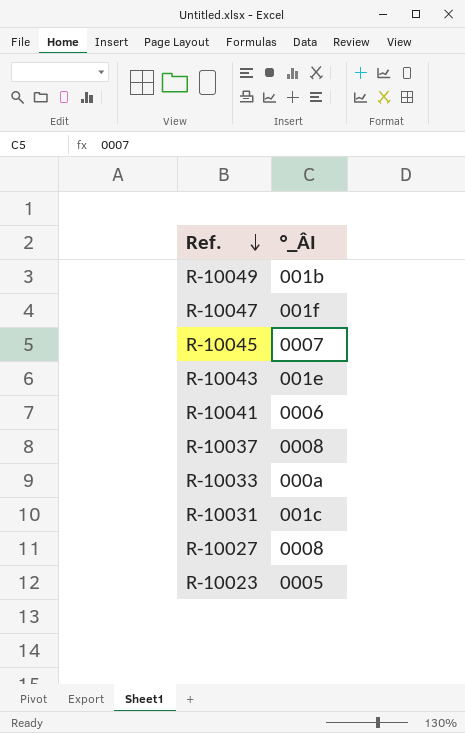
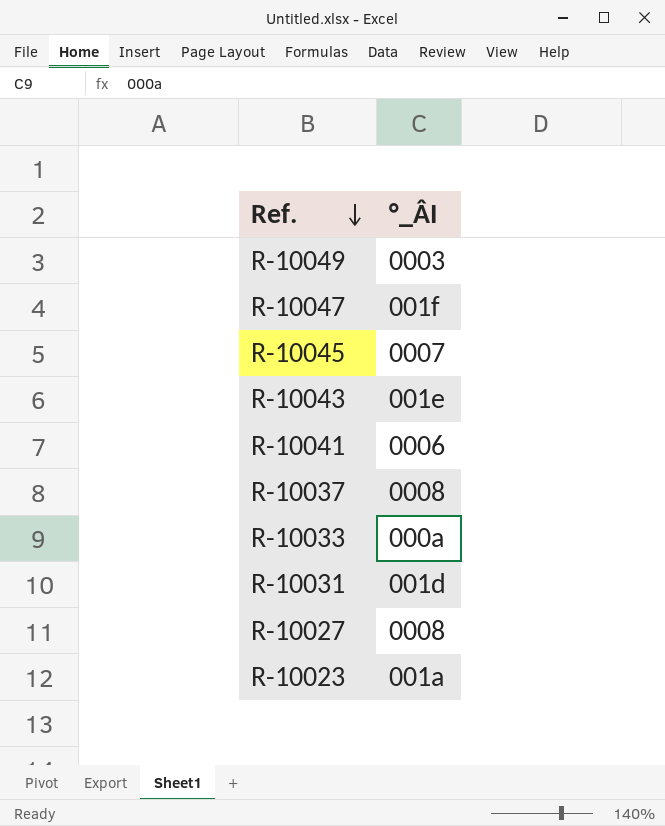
R-10049 | °_ÂI: 001b -> 0003
R-10031 | °_ÂI: 001c -> 001d
R-10023 | °_ÂI: 0005 -> 001a

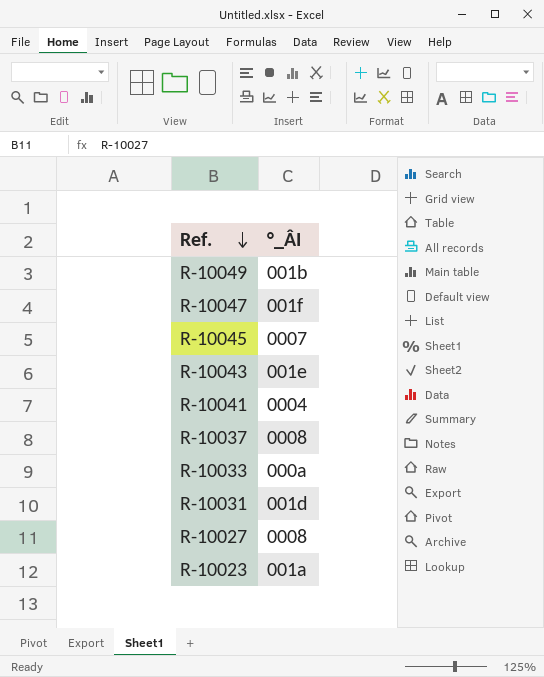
R-10049 | °_ÂI: 0003 -> 001b
R-10041 | °_ÂI: 0006 -> 0004

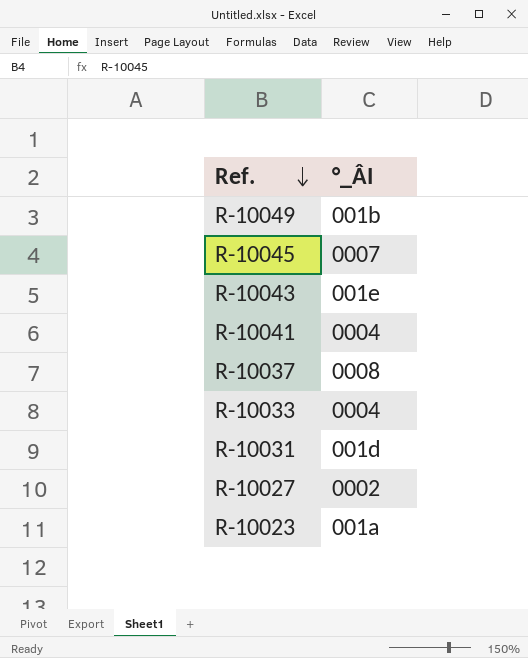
row R-10047: 001f -> none
R-10033 | °_ÂI: 000a -> 0004
R-10027 | °_ÂI: 0008 -> 0002

